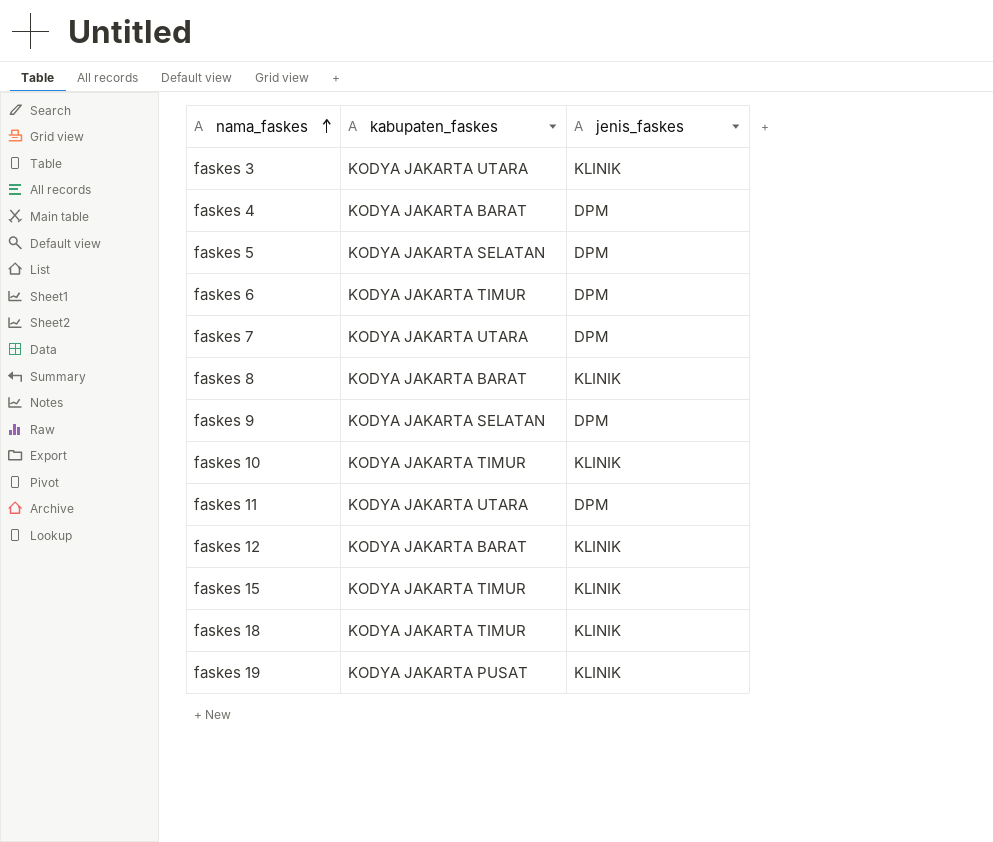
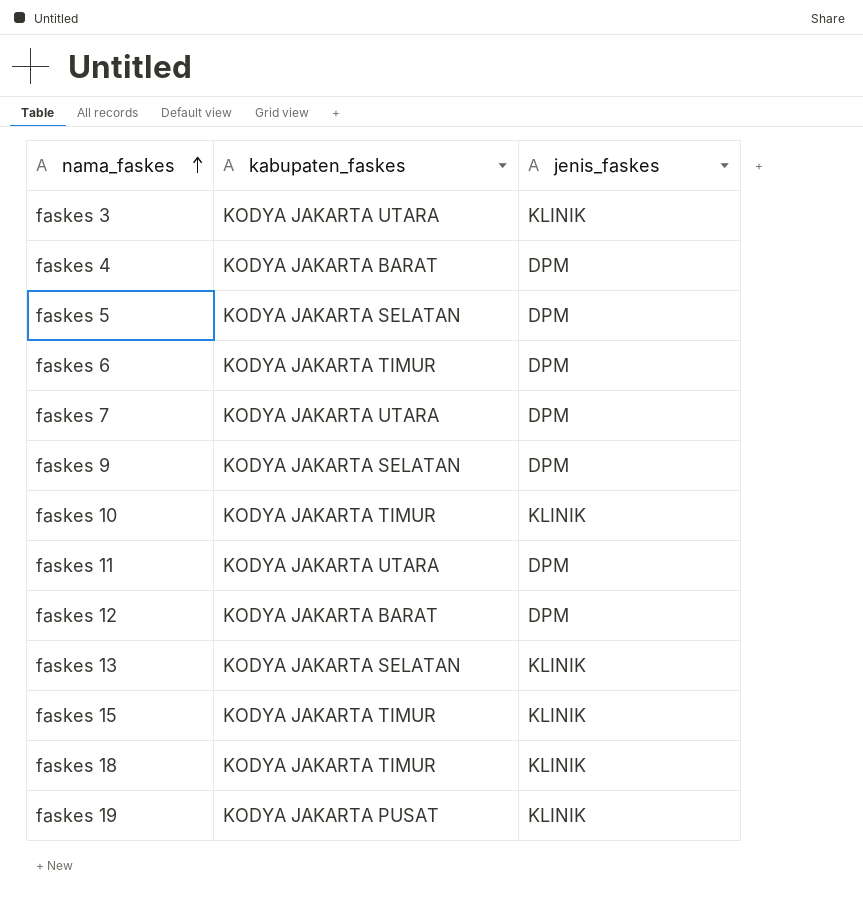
row faskes 8: KODYA JAKARTA BARAT | KLINIK -> none
faskes 12 | jenis_faskes: KLINIK -> DPM
row faskes 13: none -> KODYA JAKARTA SELATAN | KLINIK

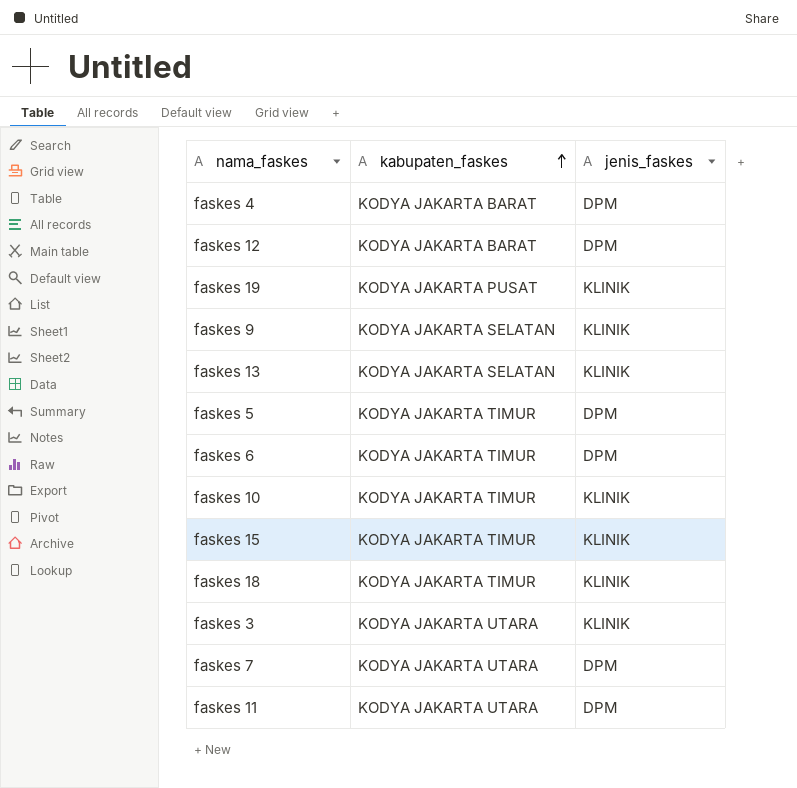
row order: nama_faskes ascending -> kabupaten_faskes ascending
faskes 9 | jenis_faskes: DPM -> KLINIK
faskes 5 | kabupaten_faskes: KODYA JAKARTA SELATAN -> KODYA JAKARTA TIMUR

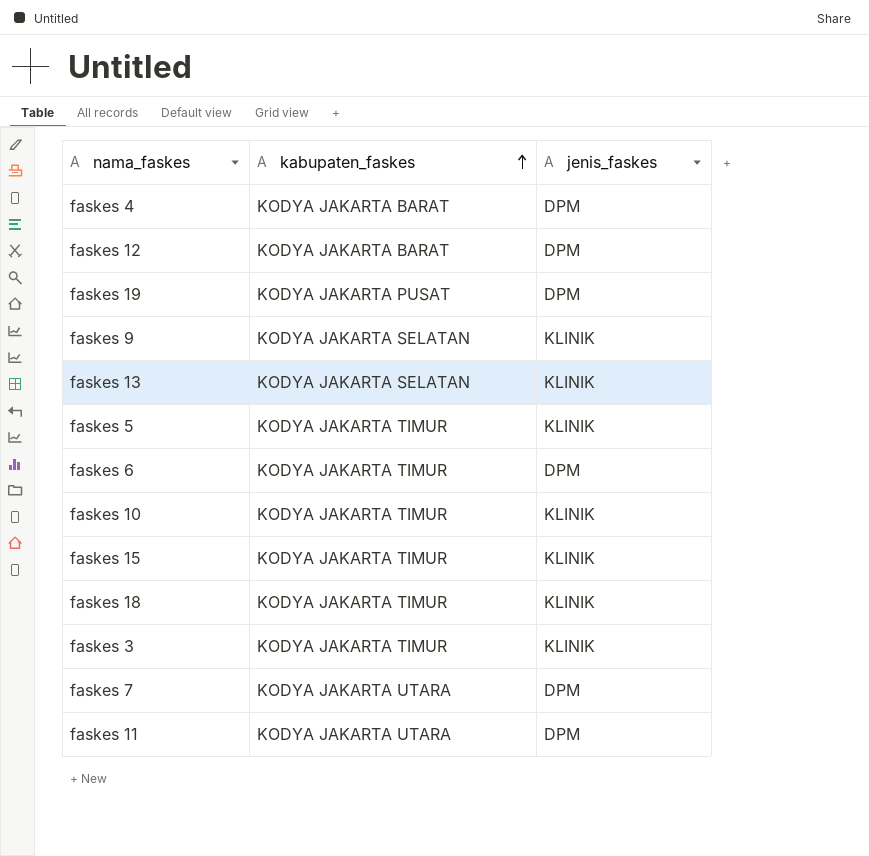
faskes 19 | jenis_faskes: KLINIK -> DPM
faskes 5 | jenis_faskes: DPM -> KLINIK
faskes 3 | kabupaten_faskes: KODYA JAKARTA UTARA -> KODYA JAKARTA TIMUR

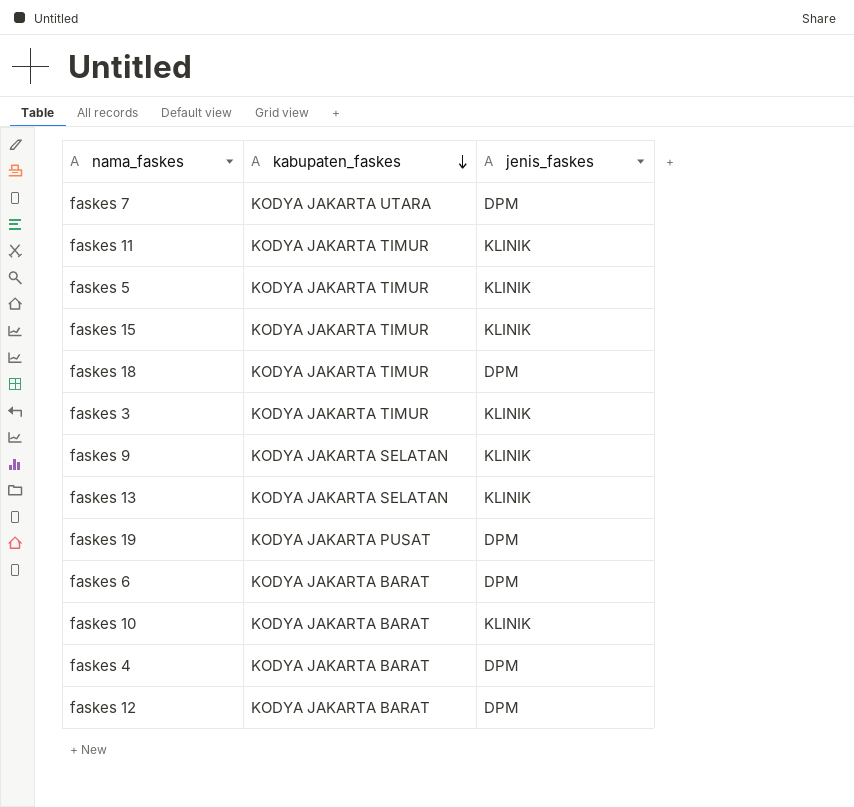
row order: kabupaten_faskes ascending -> kabupaten_faskes descending
faskes 11 | kabupaten_faskes: KODYA JAKARTA UTARA -> KODYA JAKARTA TIMUR
faskes 11 | jenis_faskes: DPM -> KLINIK
faskes 18 | jenis_faskes: KLINIK -> DPM
faskes 6 | kabupaten_faskes: KODYA JAKARTA TIMUR -> KODYA JAKARTA BARAT
faskes 10 | kabupaten_faskes: KODYA JAKARTA TIMUR -> KODYA JAKARTA BARAT

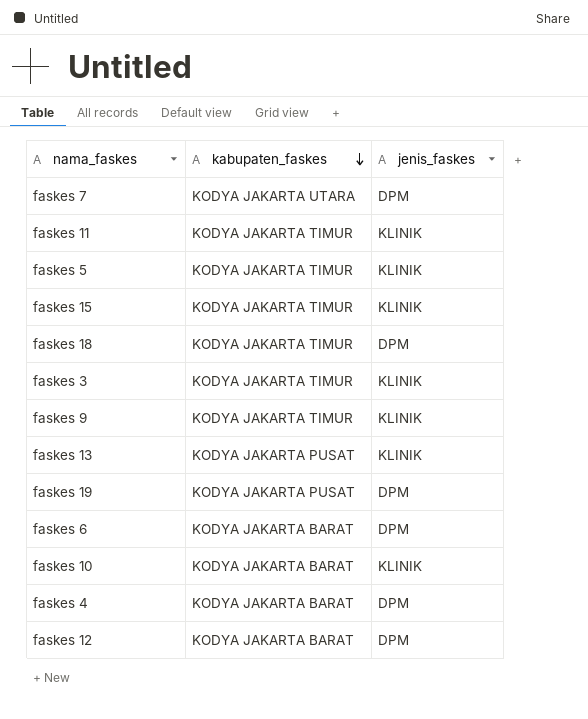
faskes 9 | kabupaten_faskes: KODYA JAKARTA SELATAN -> KODYA JAKARTA TIMUR
faskes 13 | kabupaten_faskes: KODYA JAKARTA SELATAN -> KODYA JAKARTA PUSAT

